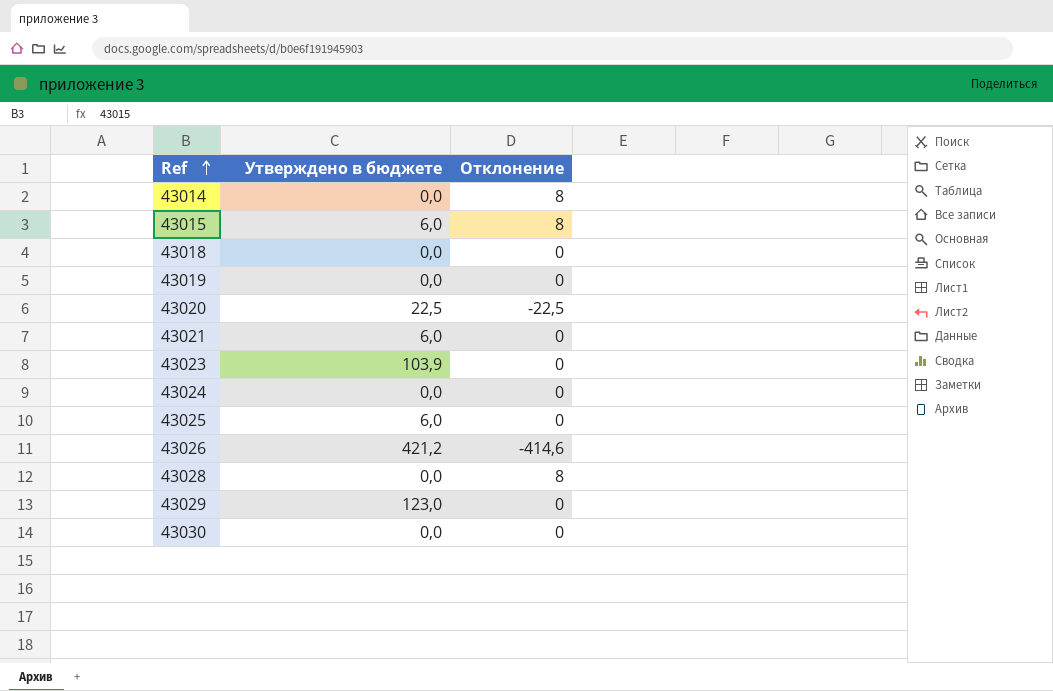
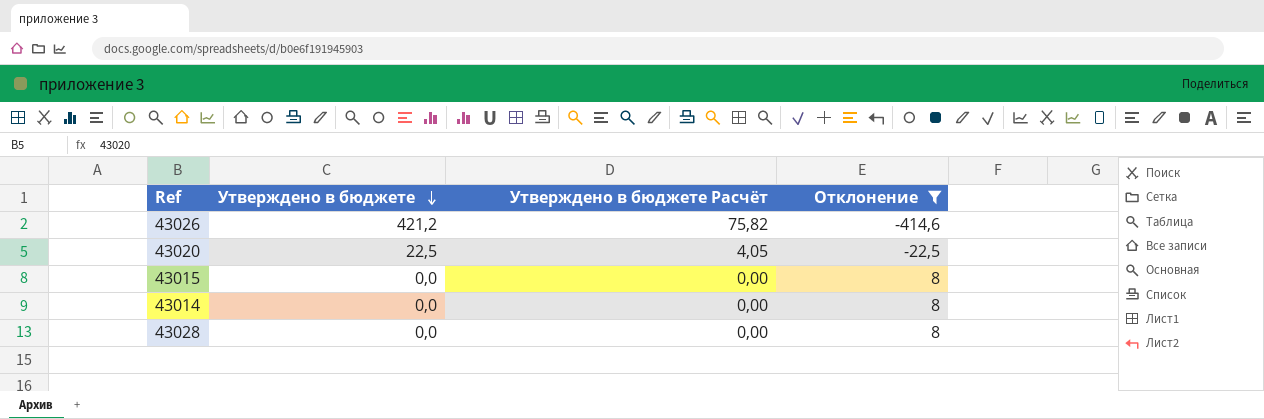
filter: none -> Отклонение != 0
row order: Ref ascending -> Утверждено в бюджете descending
column Утверждено в бюджете Расчёт | formula: none -> [Утверждено в бюджете] * 0,18
43015 | Утверждено в бюджете: 6,0 -> 0,0

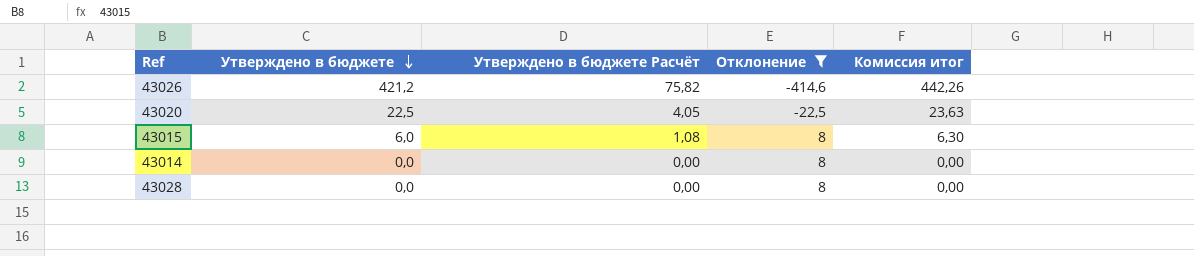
column Комиссия итог | formula: none -> [Утверждено в бюджете] * 1,05
43015 | Утверждено в бюджете: 0,0 -> 6,0
43015 | Утверждено в бюджете Расчёт: 0,00 -> 1,08

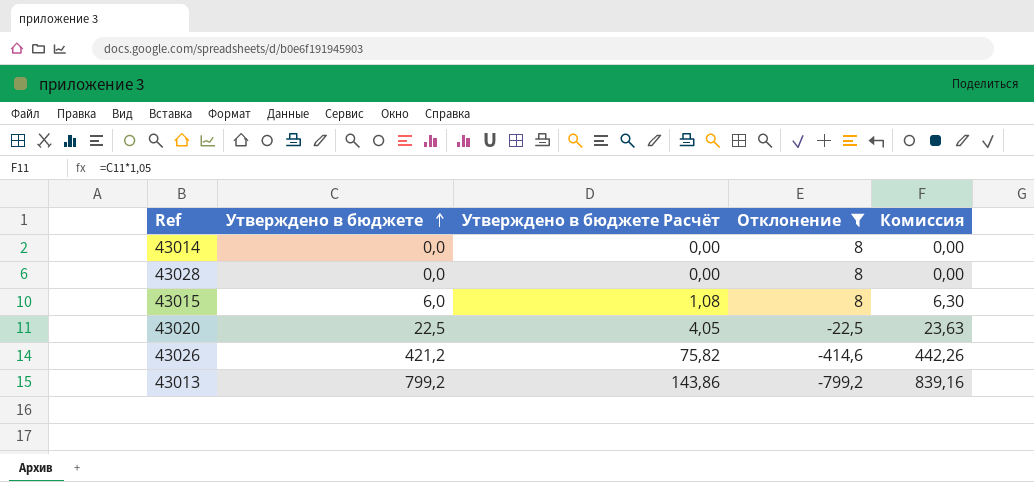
row order: Утверждено в бюджете descending -> Утверждено в бюджете ascending
column name: Комиссия итог -> Комиссия
row 43013: none -> 799,2 | 143,86 | -799,2 | 839,16

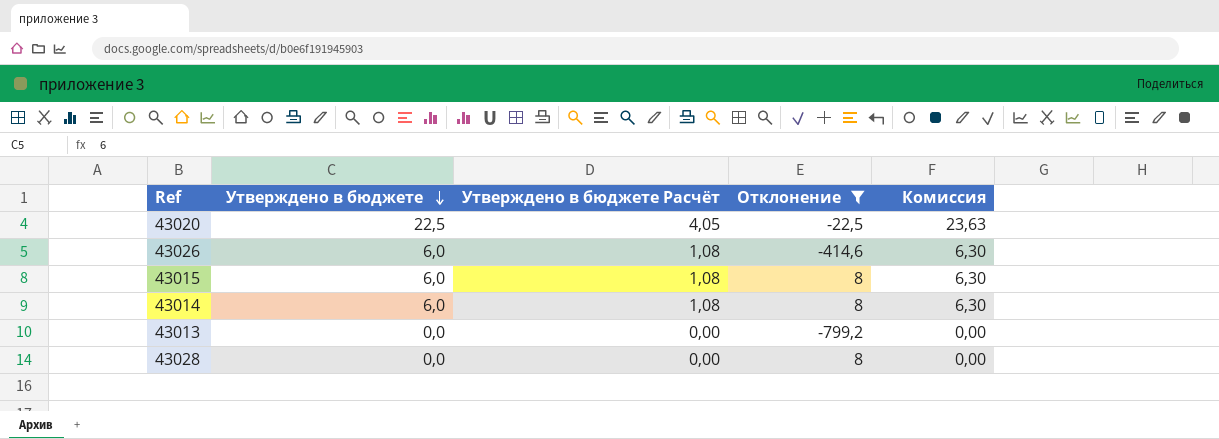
row order: Утверждено в бюджете ascending -> Утверждено в бюджете descending
43026 | Утверждено в бюджете: 421,2 -> 6,0
43026 | Утверждено в бюджете Расчёт: 75,82 -> 1,08
43026 | Комиссия: 442,26 -> 6,30
43014 | Утверждено в бюджете: 0,0 -> 6,0
43014 | Утверждено в бюджете Расчёт: 0,00 -> 1,08
43014 | Комиссия: 0,00 -> 6,30
43013 | Утверждено в бюджете: 799,2 -> 0,0
43013 | Утверждено в бюджете Расчёт: 143,86 -> 0,00
43013 | Комиссия: 839,16 -> 0,00

